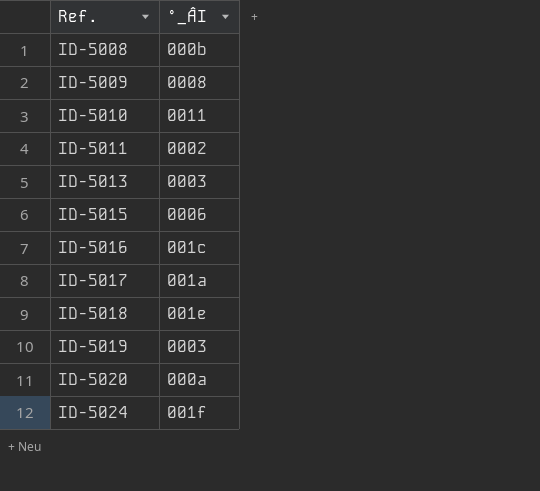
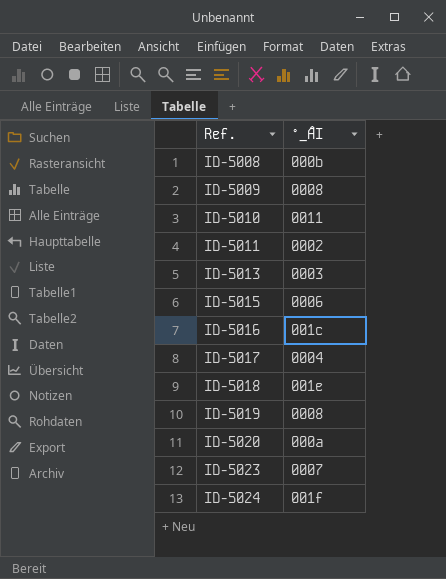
ID-5017 | °_ÂI: 001a -> 0004
ID-5019 | °_ÂI: 0003 -> 0008
row ID-5023: none -> 0007

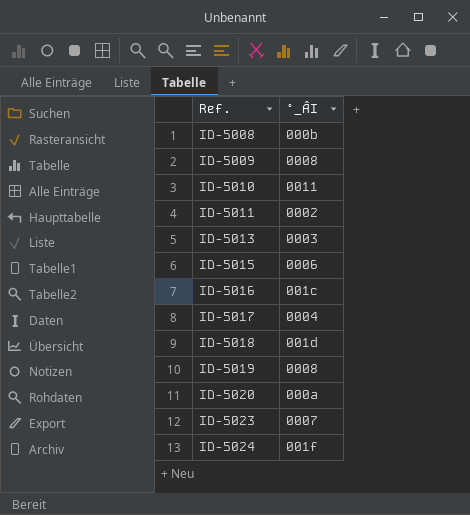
ID-5018 | °_ÂI: 001e -> 001d

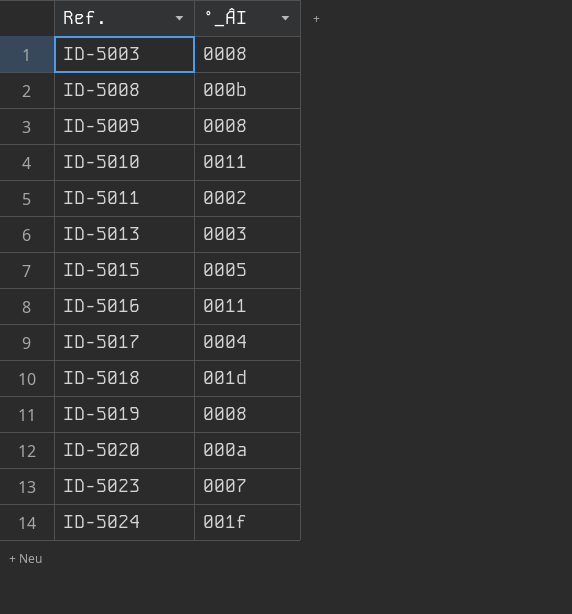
row ID-5003: none -> 0008
ID-5015 | °_ÂI: 0006 -> 0005
ID-5016 | °_ÂI: 001c -> 0011

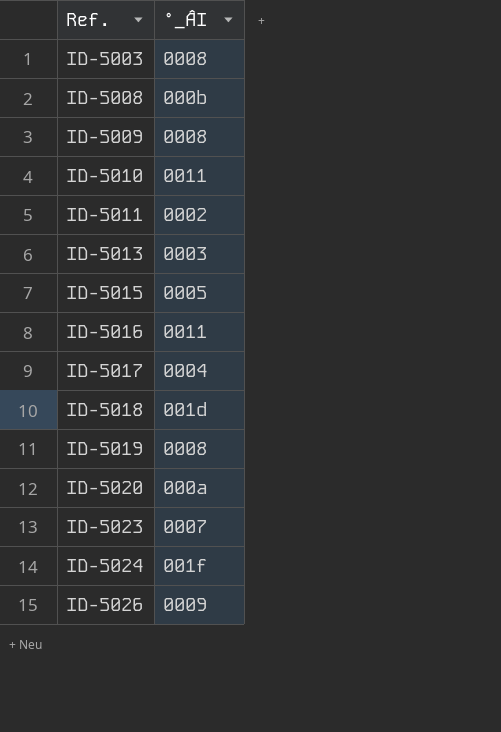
row ID-5026: none -> 0009

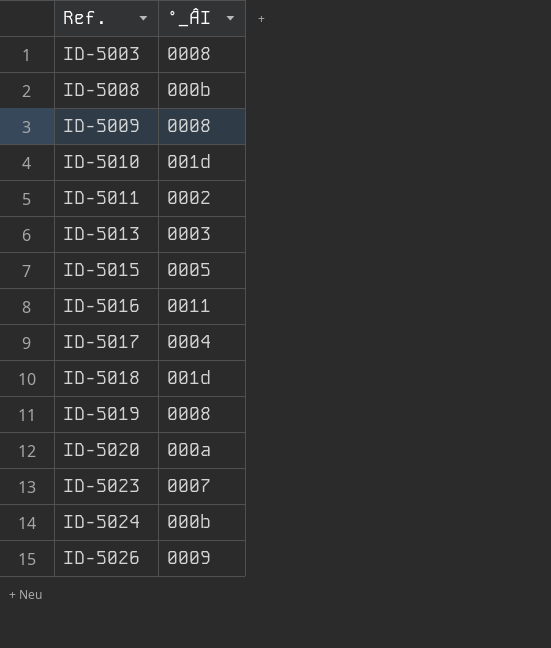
ID-5010 | °_ÂI: 0011 -> 001d
ID-5024 | °_ÂI: 001f -> 000b

